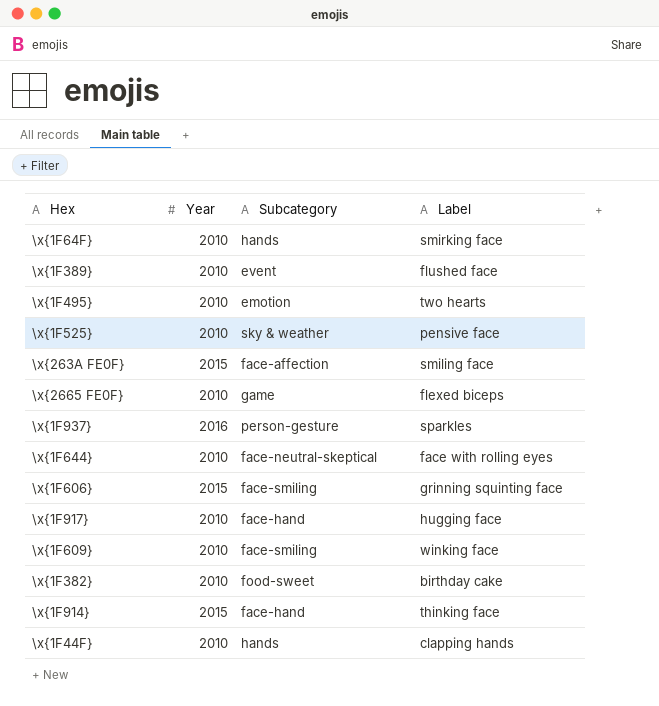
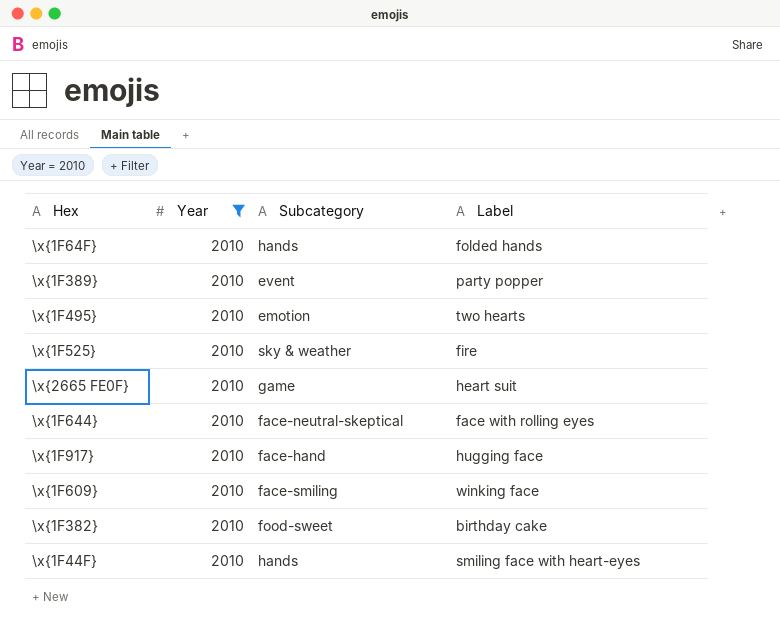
filter: none -> Year = 2010
\x{1F64F} | Label: smirking face -> folded hands
\x{1F389} | Label: flushed face -> party popper
\x{1F525} | Label: pensive face -> fire
\x{2665 FE0F} | Label: flexed biceps -> heart suit
\x{1F44F} | Label: clapping hands -> smiling face with heart-eyes

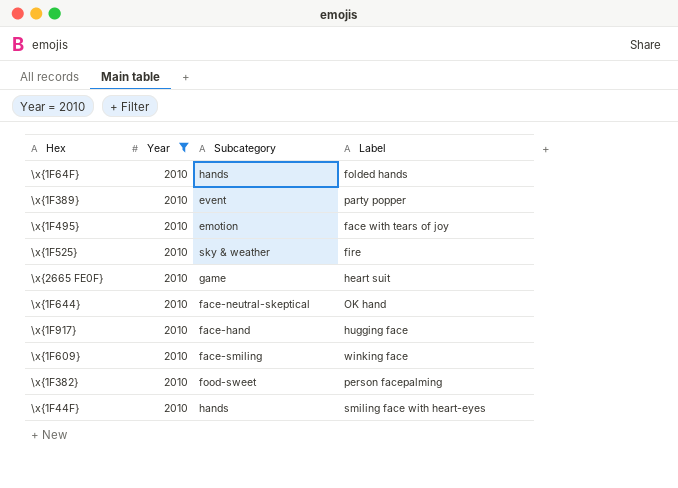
\x{1F495} | Label: two hearts -> face with tears of joy
\x{1F644} | Label: face with rolling eyes -> OK hand
\x{1F382} | Label: birthday cake -> person facepalming

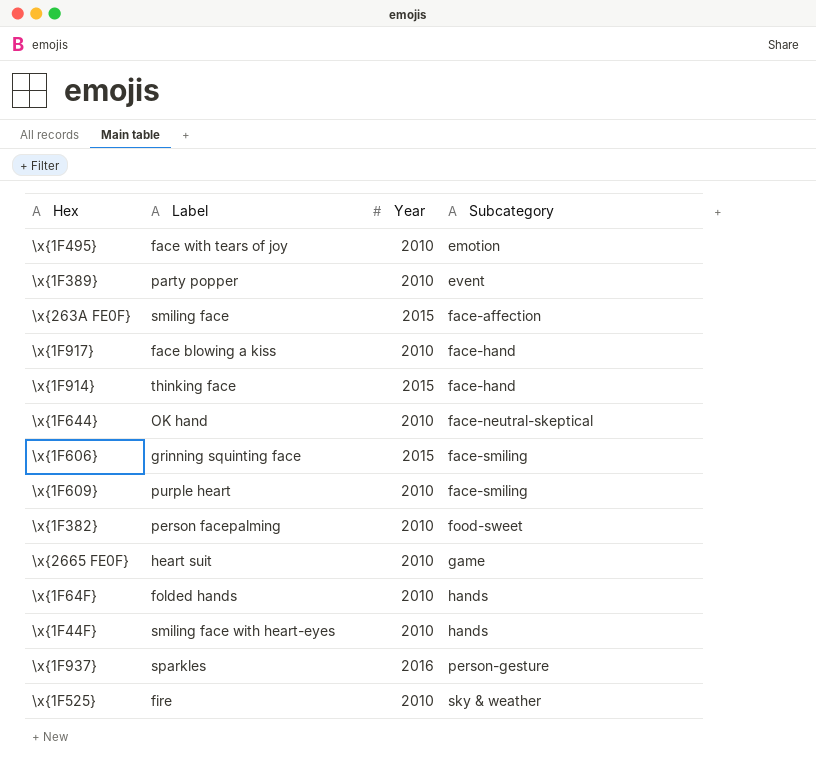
filter: Year = 2010 -> none
row order: none -> Subcategory ascending
column Label | position: 4 -> 2
\x{1F917} | Label: hugging face -> face blowing a kiss
\x{1F609} | Label: winking face -> purple heart

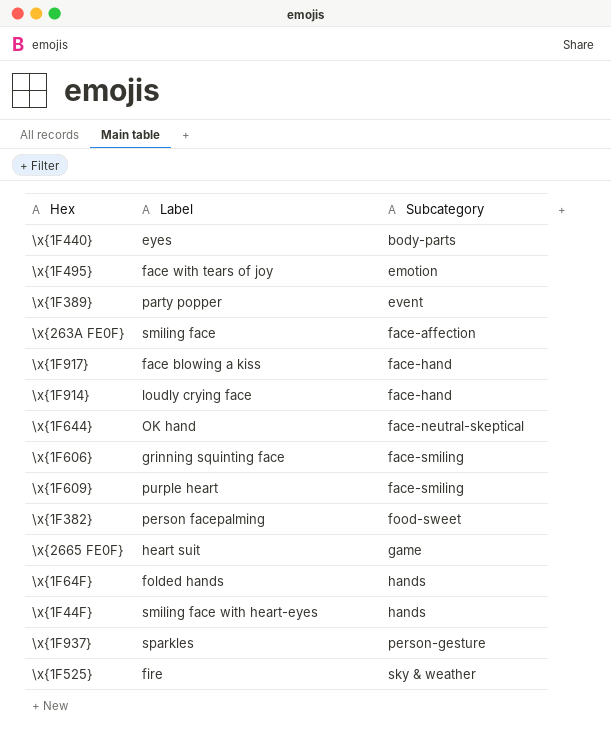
column Year | position: 3 -> none
row \x{1F440}: none -> eyes | body-parts
\x{1F914} | Label: thinking face -> loudly crying face

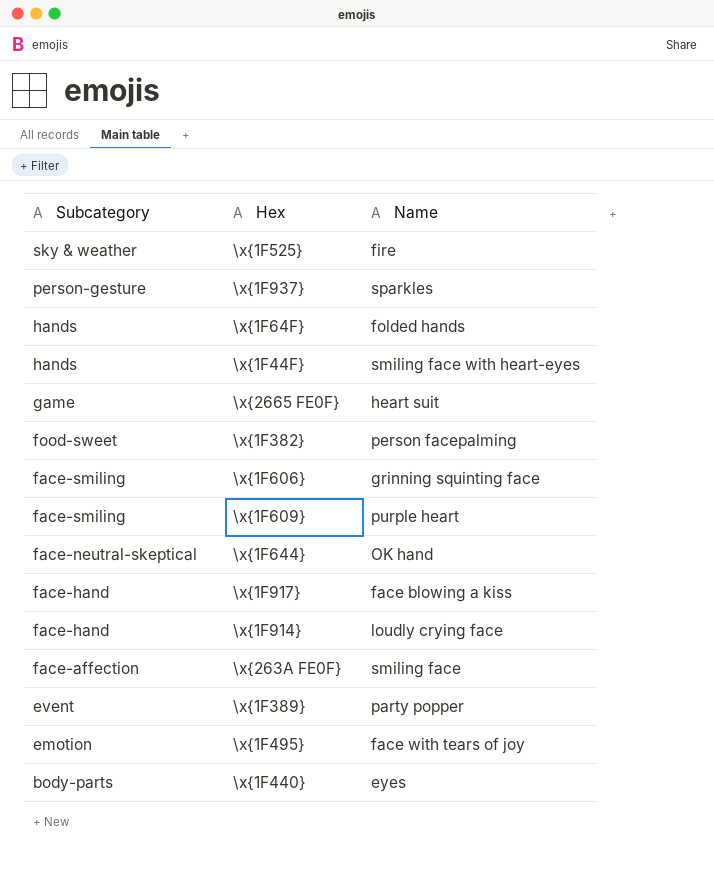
row order: Subcategory ascending -> Subcategory descending
column Subcategory | position: 3 -> 1
column name: Label -> Name

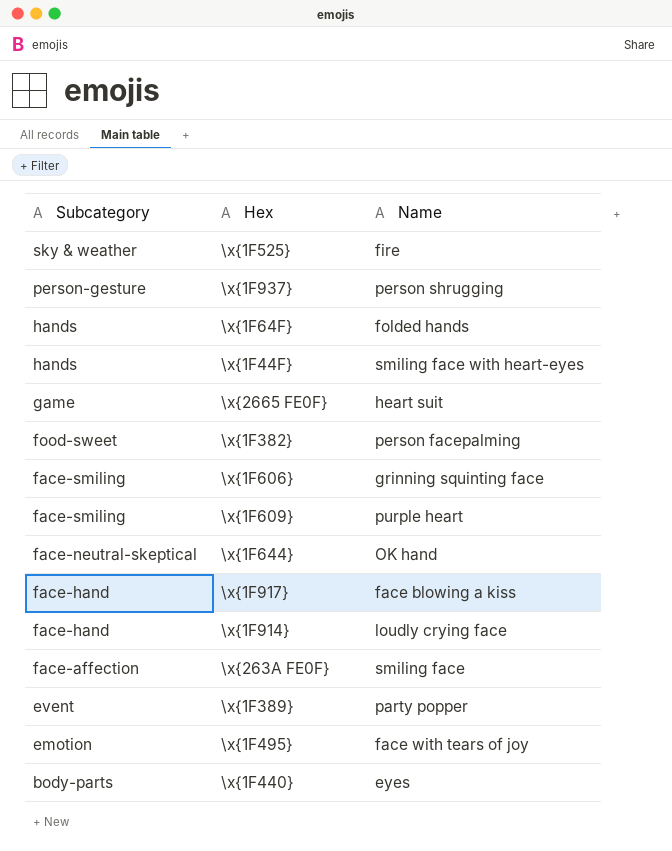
\x{1F937} | Name: sparkles -> person shrugging

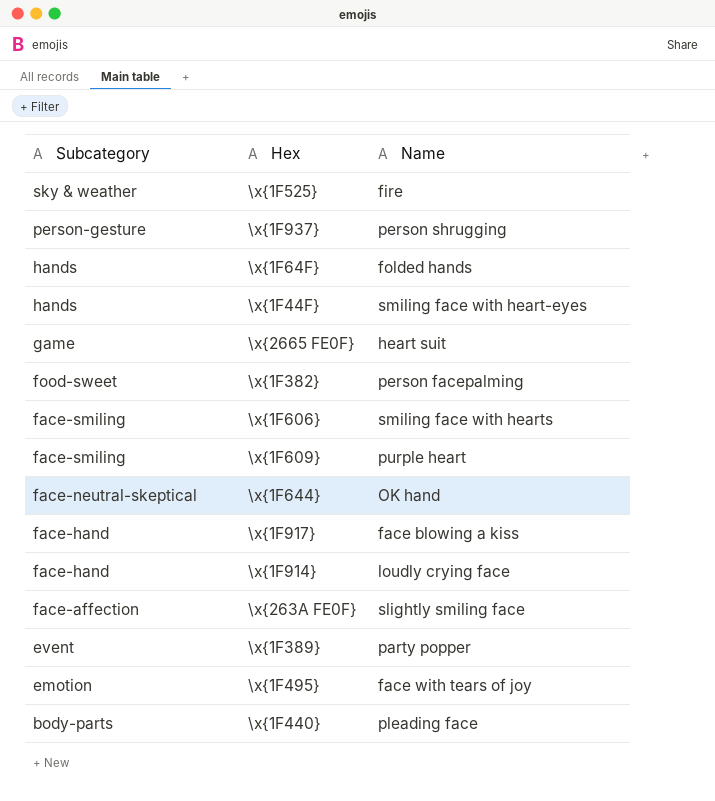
\x{1F606} | Name: grinning squinting face -> smiling face with hearts
\x{263A FE0F} | Name: smiling face -> slightly smiling face
\x{1F440} | Name: eyes -> pleading face

